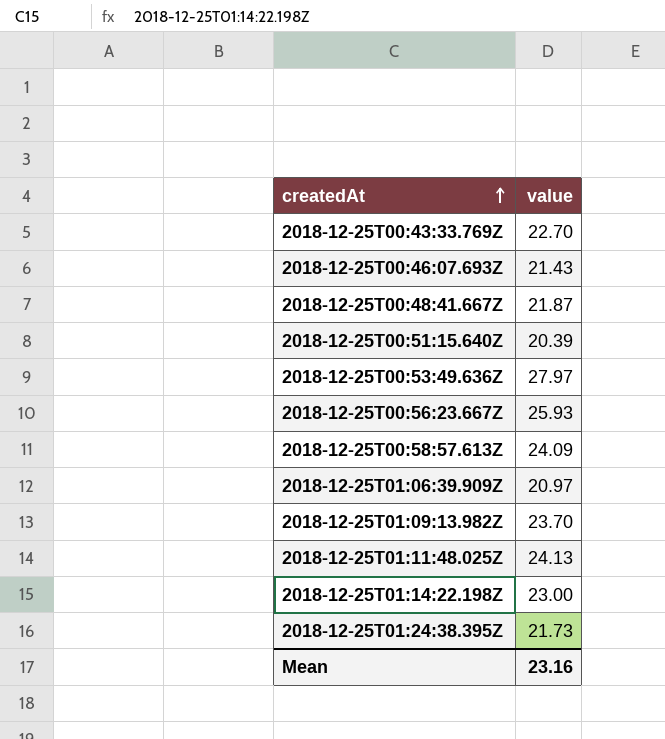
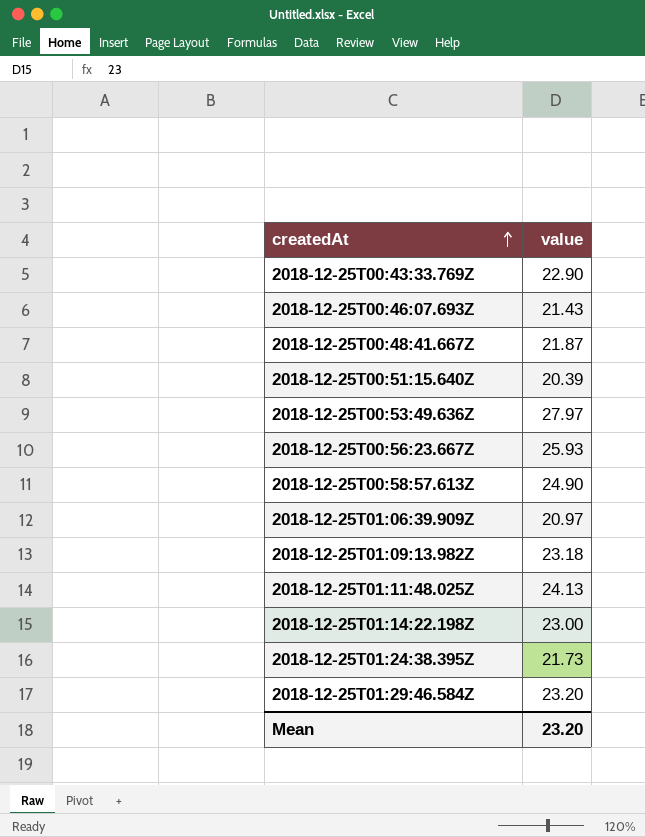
2018-12-25T00:43:33.769Z | value: 22.70 -> 22.90
2018-12-25T00:58:57.613Z | value: 24.09 -> 24.90
2018-12-25T01:09:13.982Z | value: 23.70 -> 23.18
row 2018-12-25T01:29:46.584Z: none -> 23.20
Mean | value: 23.16 -> 23.20

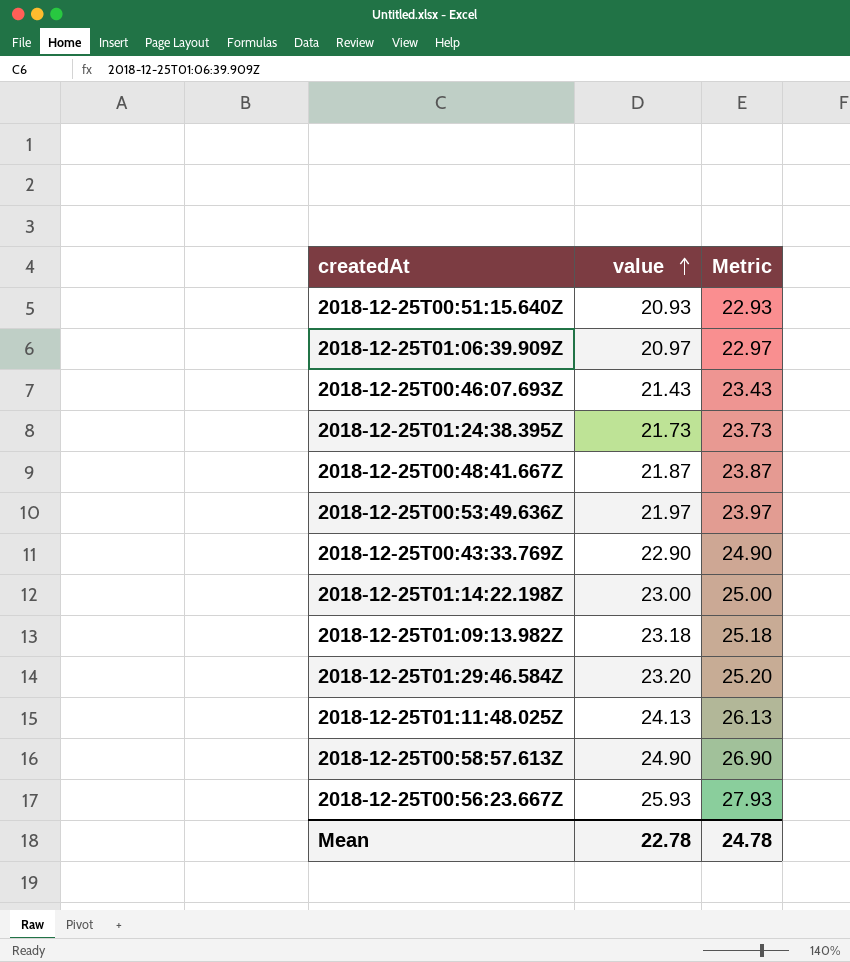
row order: createdAt ascending -> value ascending
column Metric | formula: none -> [value] + 2
2018-12-25T00:51:15.640Z | value: 20.39 -> 20.93
2018-12-25T00:53:49.636Z | value: 27.97 -> 21.97
Mean | value: 23.20 -> 22.78

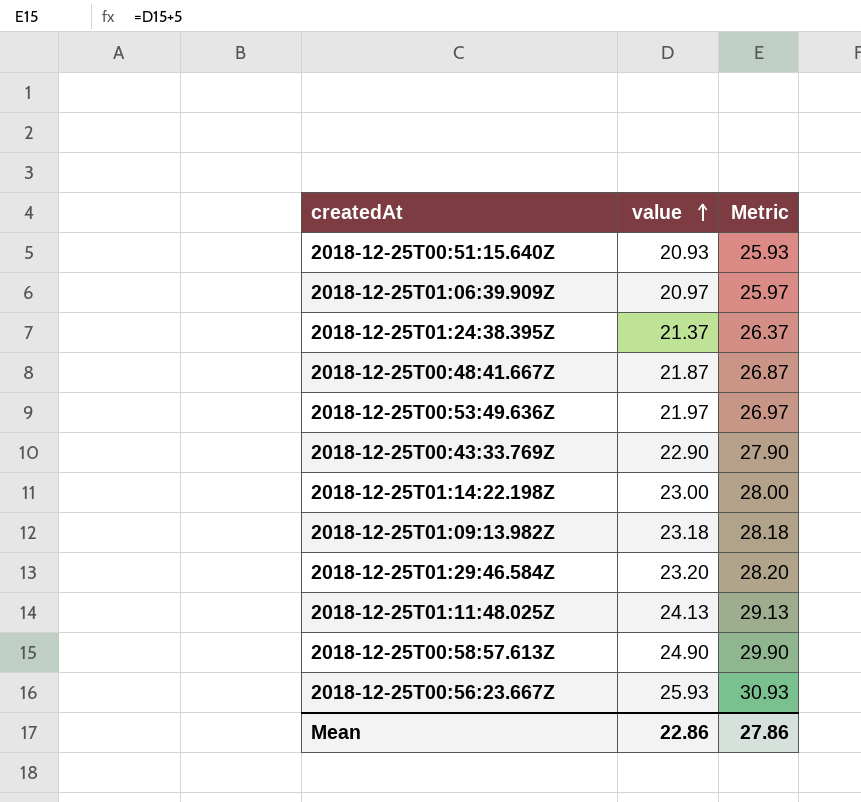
column Metric | formula: [value] + 2 -> [value] + 5
row 2018-12-25T00:46:07.693Z: 21.43 | 23.43 -> none
2018-12-25T01:24:38.395Z | value: 21.73 -> 21.37
Mean | value: 22.78 -> 22.86
Mean | Metric: 24.78 -> 27.86

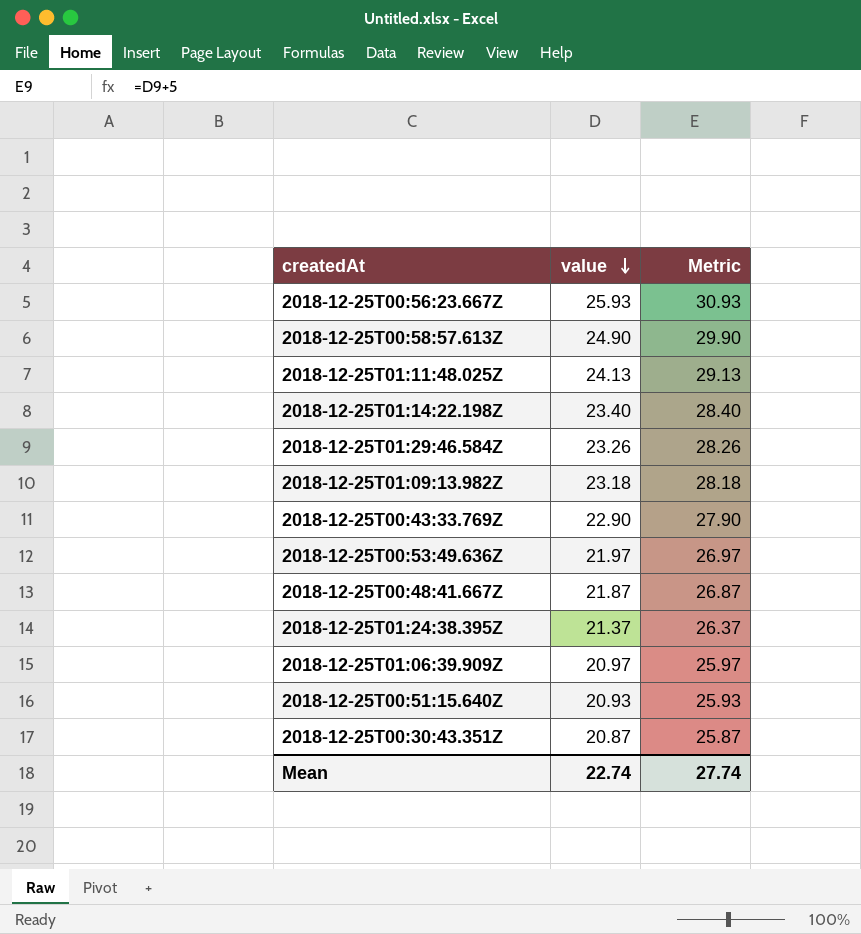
row order: value ascending -> value descending
2018-12-25T01:14:22.198Z | value: 23.00 -> 23.40
2018-12-25T01:14:22.198Z | Metric: 28.00 -> 28.40
2018-12-25T01:29:46.584Z | value: 23.20 -> 23.26
2018-12-25T01:29:46.584Z | Metric: 28.20 -> 28.26
row 2018-12-25T00:30:43.351Z: none -> 20.87 | 25.87
Mean | value: 22.86 -> 22.74
Mean | Metric: 27.86 -> 27.74

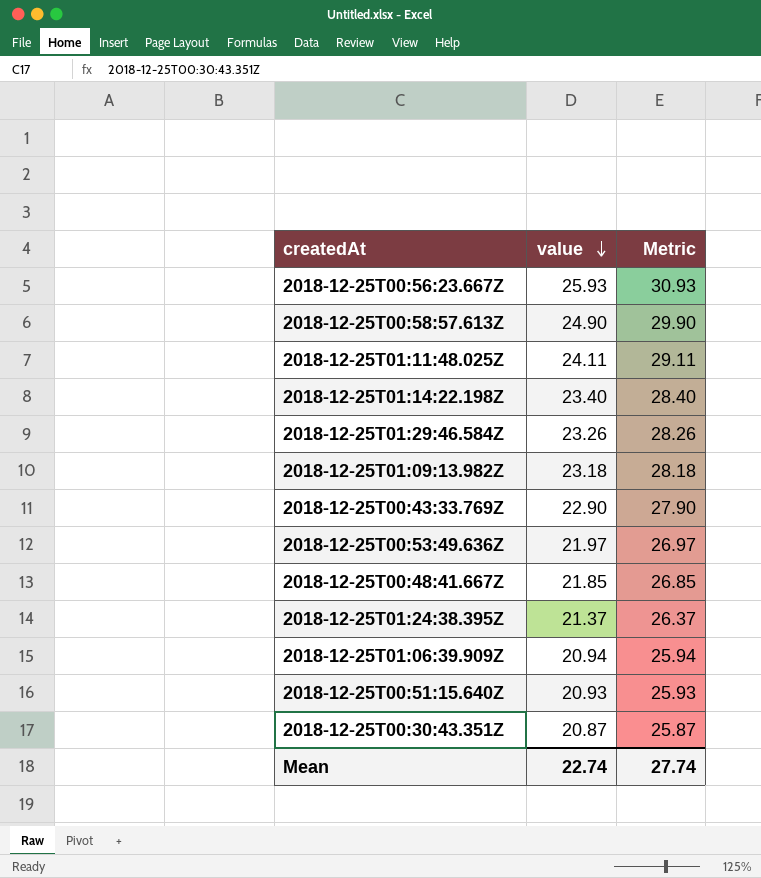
2018-12-25T01:11:48.025Z | value: 24.13 -> 24.11
2018-12-25T01:11:48.025Z | Metric: 29.13 -> 29.11
2018-12-25T00:48:41.667Z | value: 21.87 -> 21.85
2018-12-25T00:48:41.667Z | Metric: 26.87 -> 26.85
2018-12-25T01:06:39.909Z | value: 20.97 -> 20.94
2018-12-25T01:06:39.909Z | Metric: 25.97 -> 25.94

